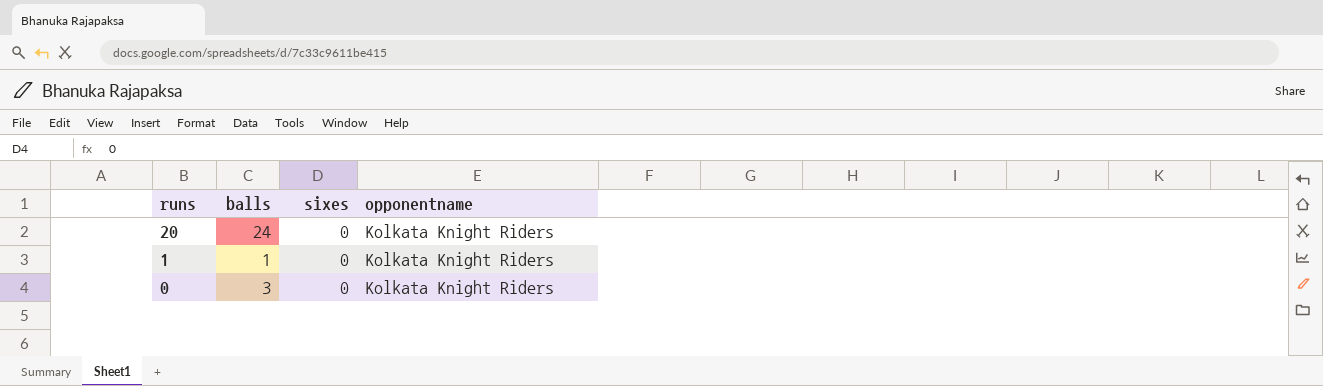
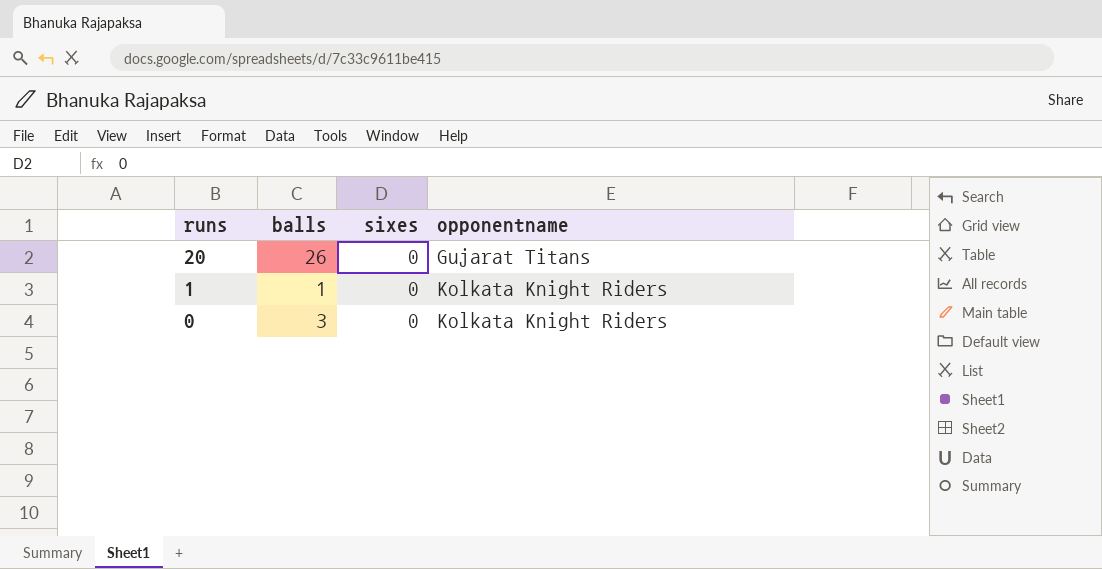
20 | balls: 24 -> 26
20 | opponentname: Kolkata Knight Riders -> Gujarat Titans

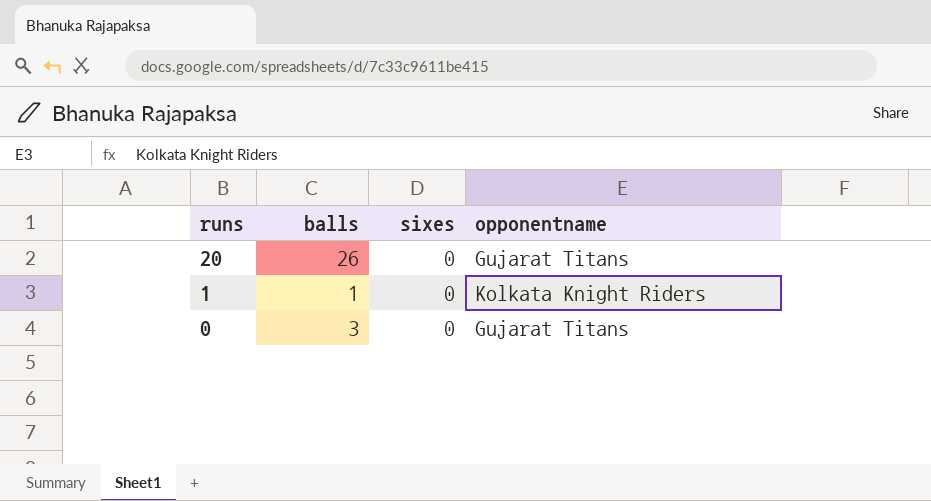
0 | opponentname: Kolkata Knight Riders -> Gujarat Titans

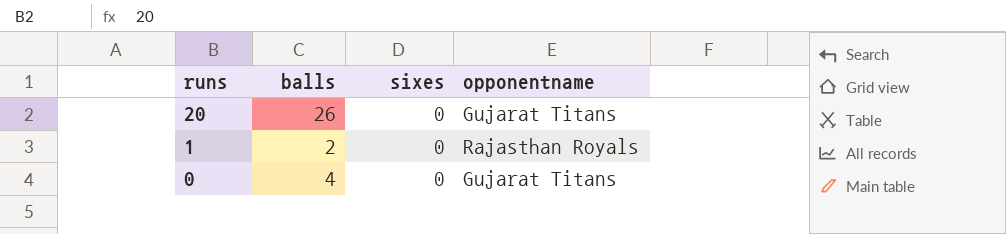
1 | balls: 1 -> 2
1 | opponentname: Kolkata Knight Riders -> Rajasthan Royals
0 | balls: 3 -> 4

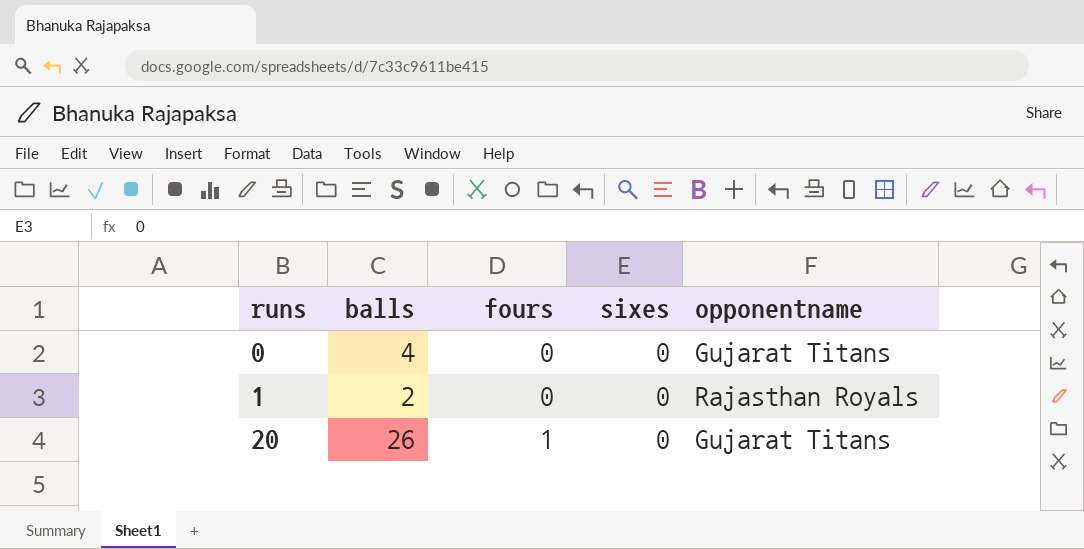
row order: runs descending -> runs ascending
column fours | position: none -> 3

